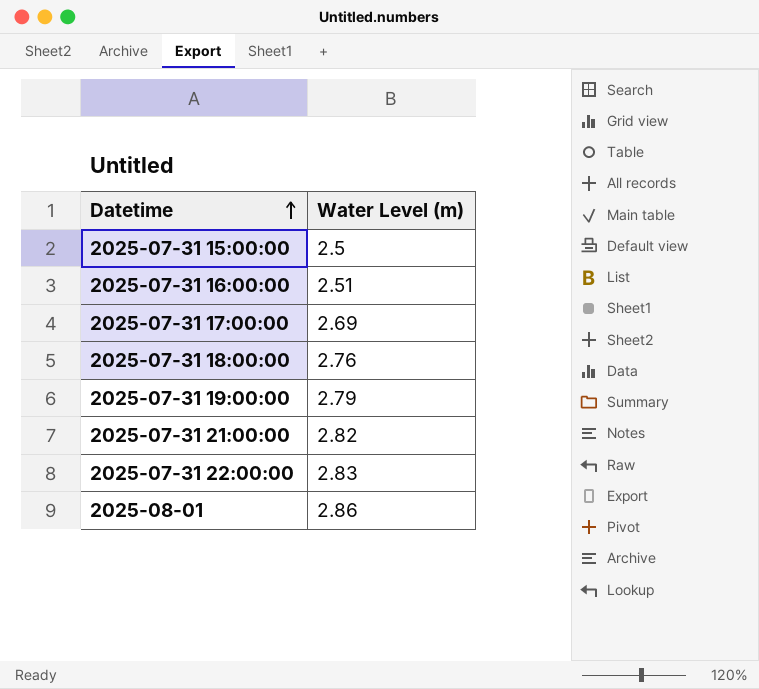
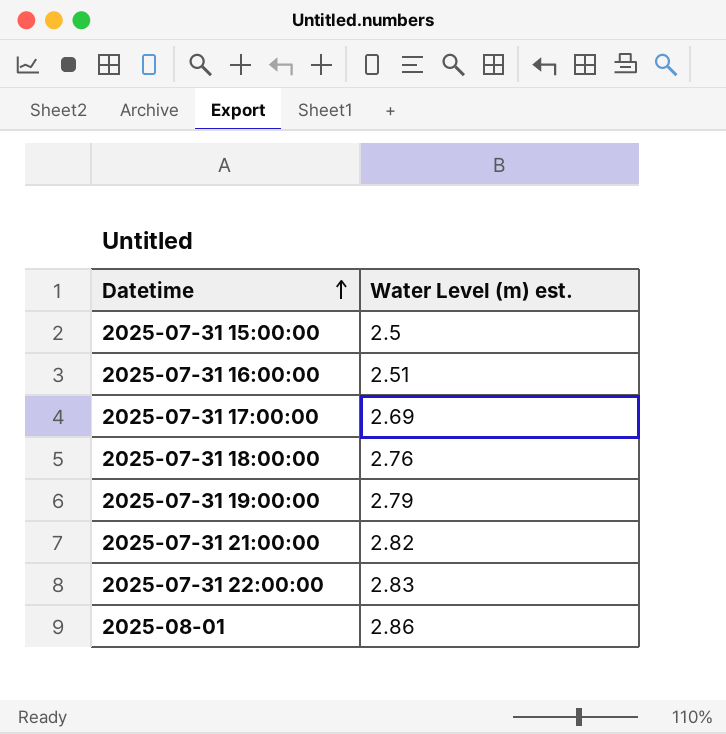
column name: Water Level (m) -> Water Level (m) est.

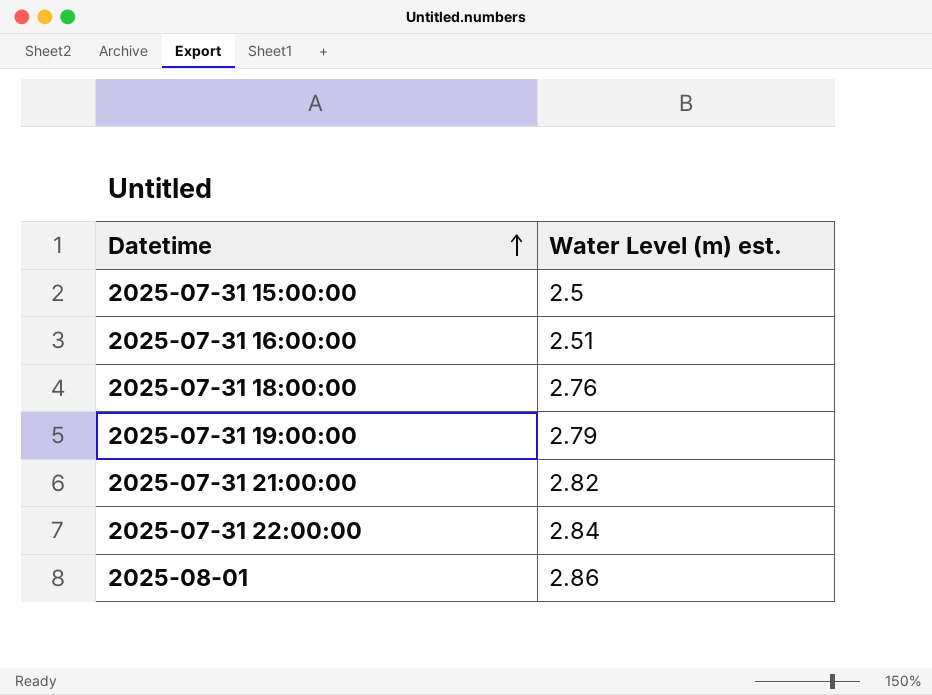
row 2025-07-31 17:00:00: 2.69 -> none
2025-07-31 22:00:00 | Water Level (m) est.: 2.83 -> 2.84

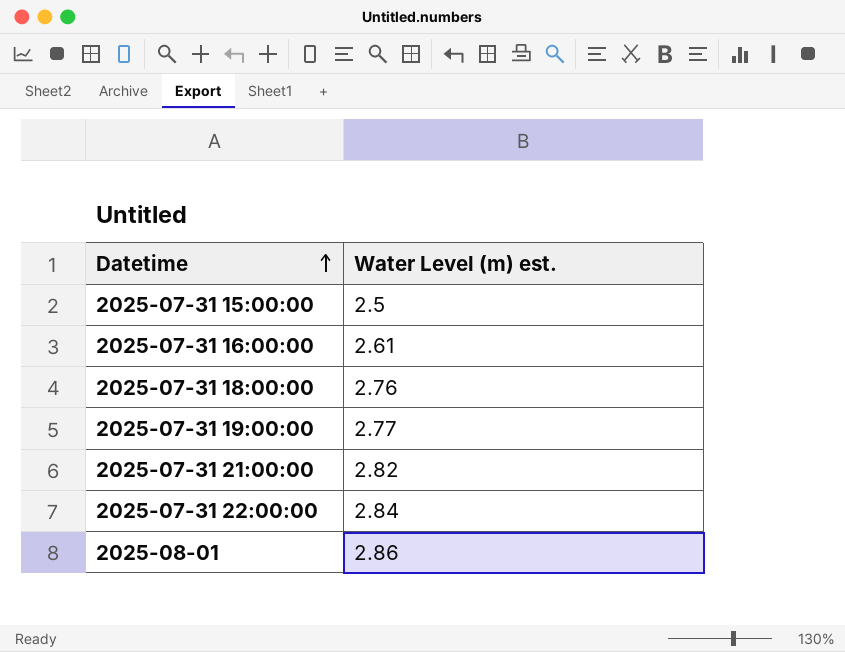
2025-07-31 16:00:00 | Water Level (m) est.: 2.51 -> 2.61
2025-07-31 19:00:00 | Water Level (m) est.: 2.79 -> 2.77

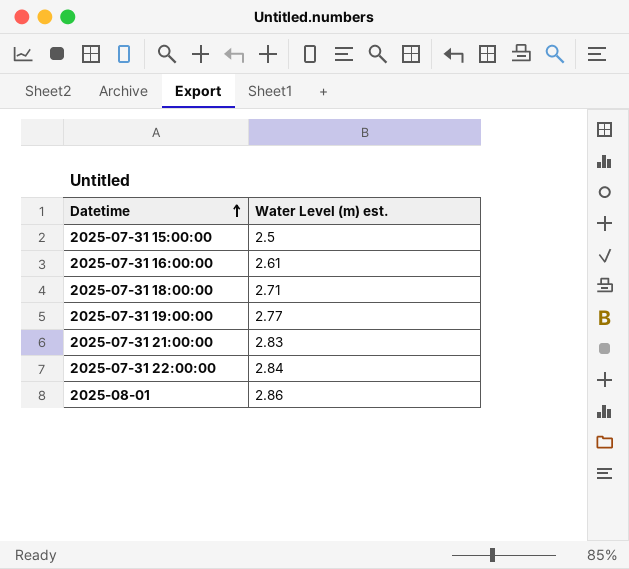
2025-07-31 18:00:00 | Water Level (m) est.: 2.76 -> 2.71
2025-07-31 21:00:00 | Water Level (m) est.: 2.82 -> 2.83

